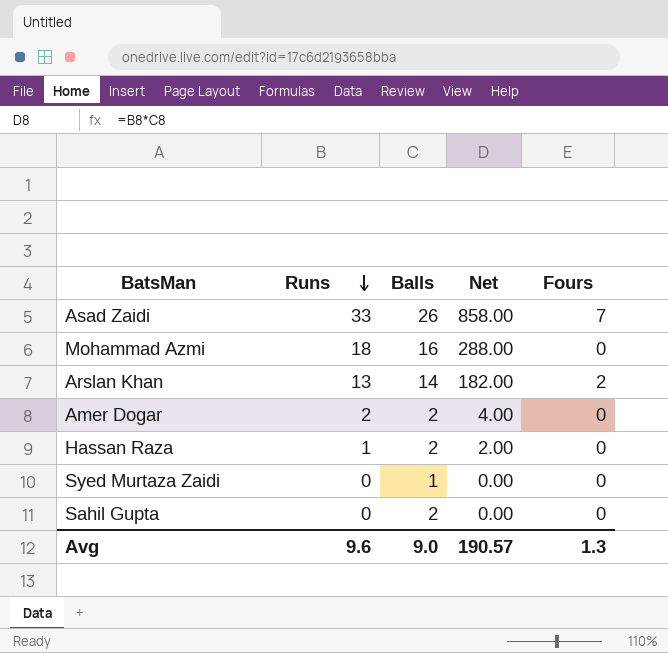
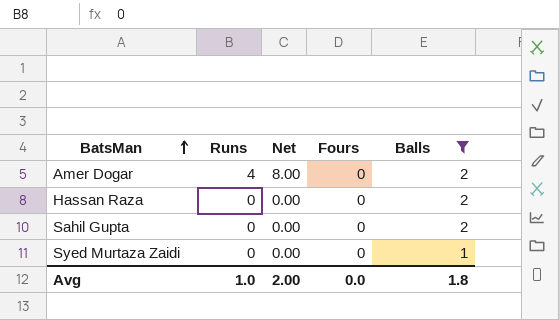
filter: none -> Balls <= 2
row order: Runs descending -> BatsMan ascending
column Balls | position: 3 -> 5
Amer Dogar | Runs: 2 -> 4
Amer Dogar | Net: 4.00 -> 8.00
Hassan Raza | Runs: 1 -> 0
Hassan Raza | Net: 2.00 -> 0.00
Avg | Runs: 9.6 -> 1.0
Avg | Net: 190.57 -> 2.00
Avg | Fours: 1.3 -> 0.0
Avg | Balls: 9.0 -> 1.8

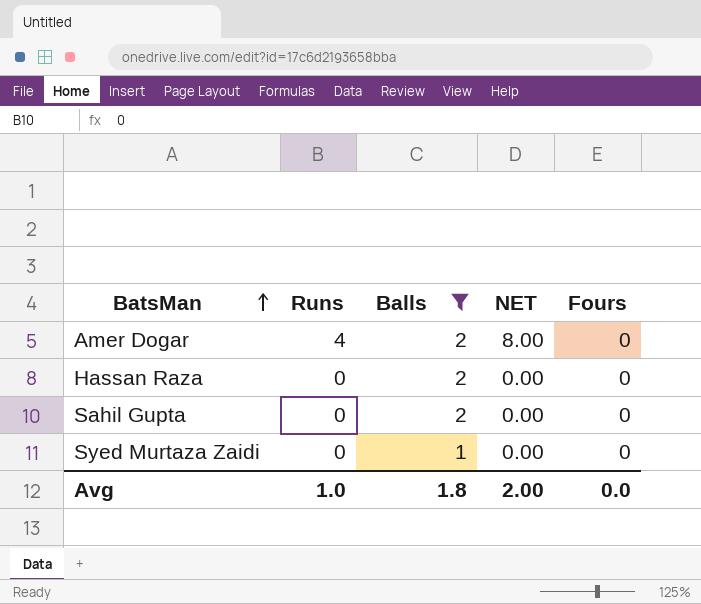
column Balls | position: 5 -> 3
column name: Net -> NET

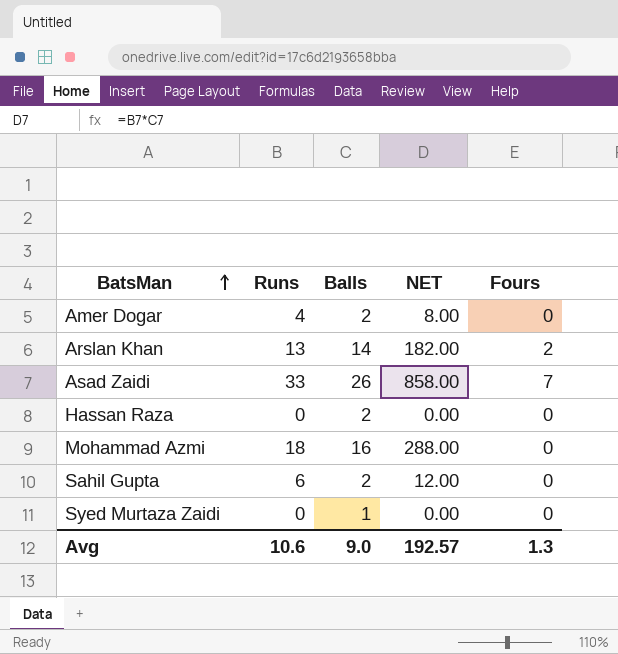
filter: Balls <= 2 -> none
Sahil Gupta | Runs: 0 -> 6
Sahil Gupta | NET: 0.00 -> 12.00
Avg | Runs: 1.0 -> 10.6
Avg | Balls: 1.8 -> 9.0
Avg | NET: 2.00 -> 192.57
Avg | Fours: 0.0 -> 1.3

